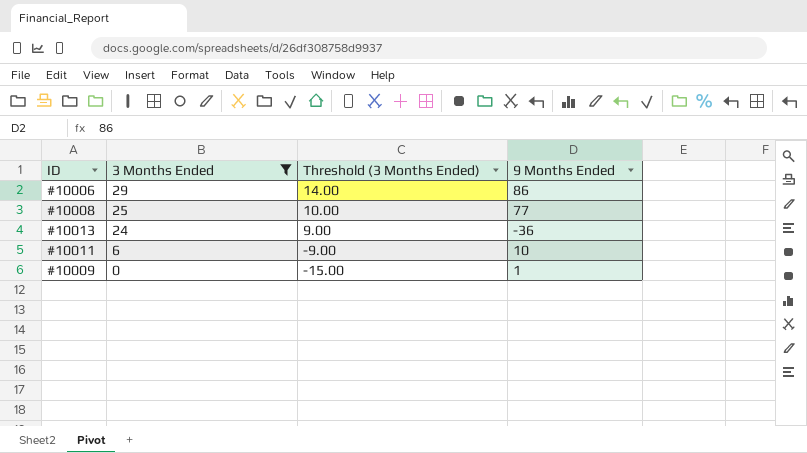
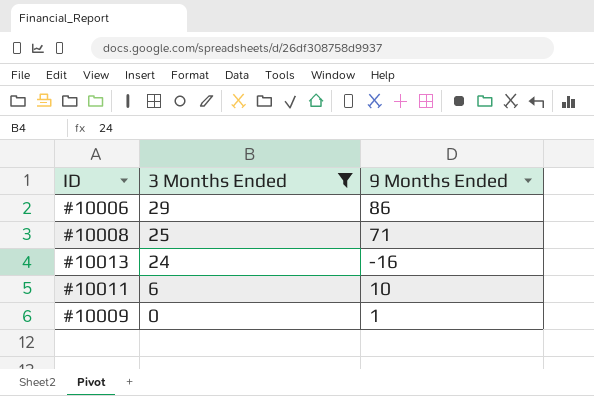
column Threshold (3 Months Ended) | formula: [3 Months Ended] - 15 -> none
#10008 | 9 Months Ended: 77 -> 71
#10013 | 9 Months Ended: -36 -> -16

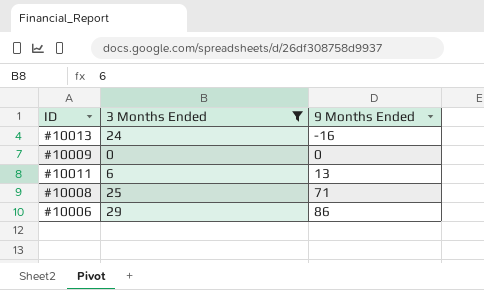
row order: 3 Months Ended descending -> 9 Months Ended ascending
#10009 | 9 Months Ended: 1 -> 0
#10011 | 9 Months Ended: 10 -> 13

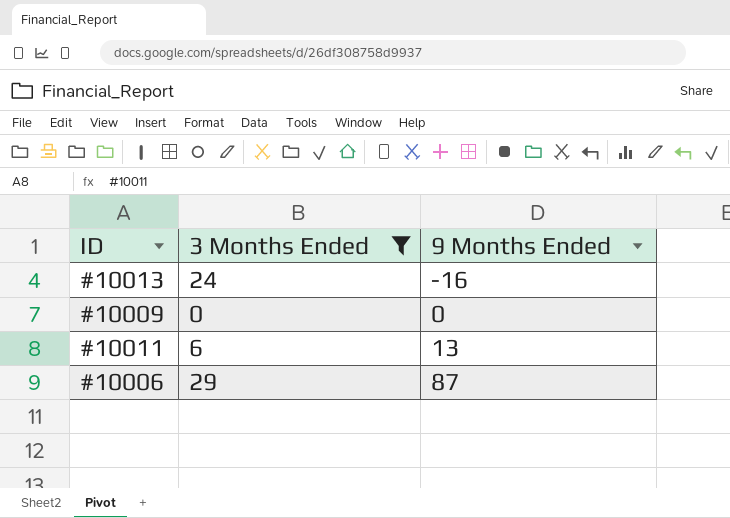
row #10008: 25 | 71 -> none
#10006 | 9 Months Ended: 86 -> 87

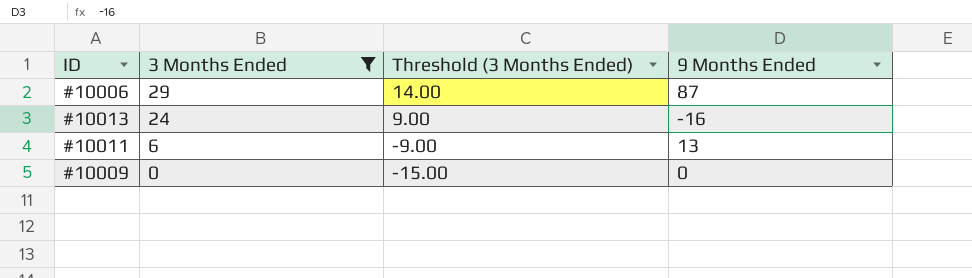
row order: 9 Months Ended ascending -> 3 Months Ended descending
column Threshold (3 Months Ended) | formula: none -> [3 Months Ended] - 15

